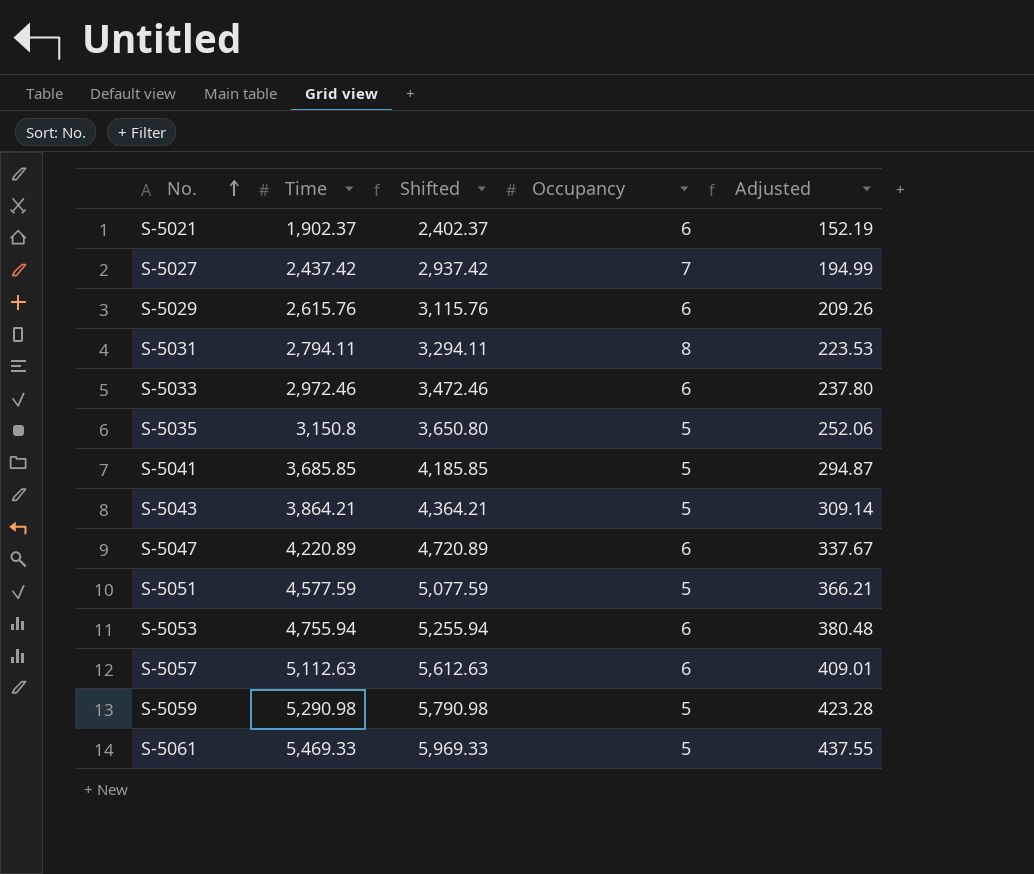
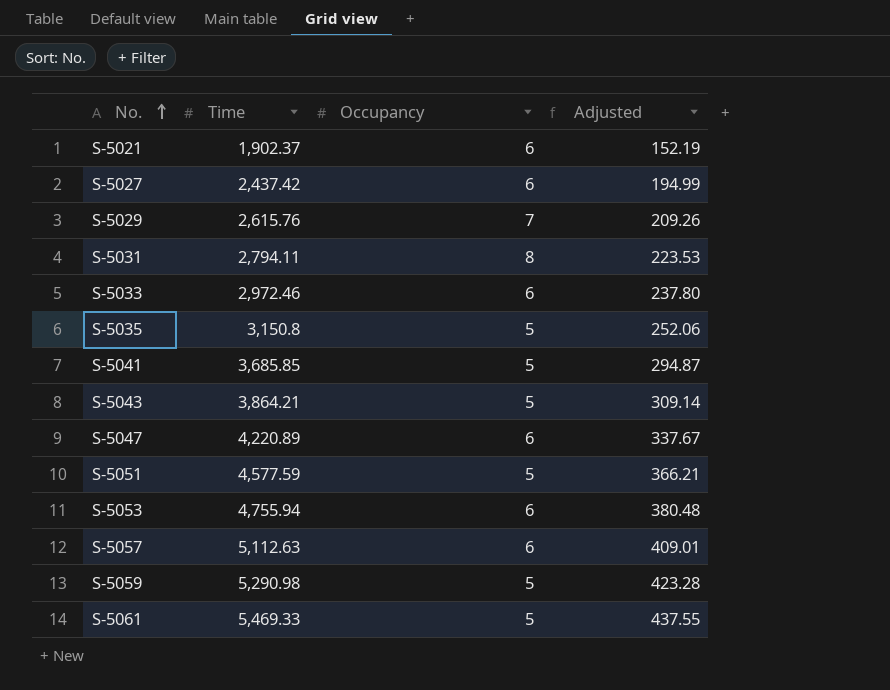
column Shifted | formula: [Time] + 500 -> none
S-5027 | Occupancy: 7 -> 6
S-5029 | Occupancy: 6 -> 7

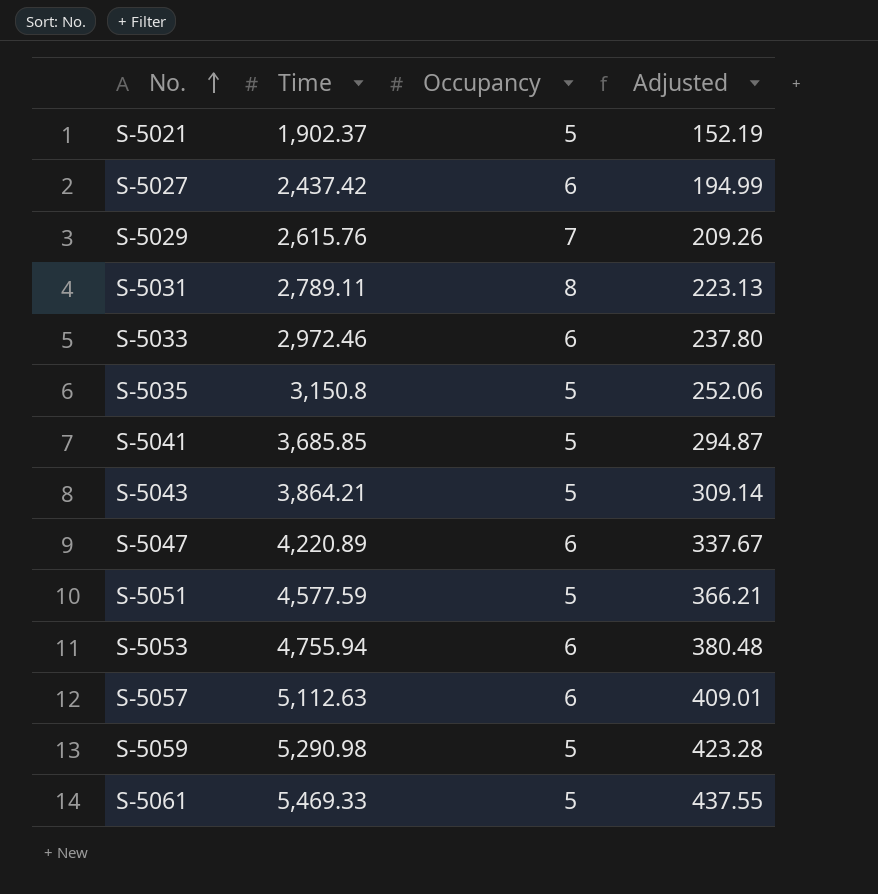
S-5021 | Occupancy: 6 -> 5
S-5031 | Time: 2,794.11 -> 2,789.11
S-5031 | Adjusted: 223.53 -> 223.13

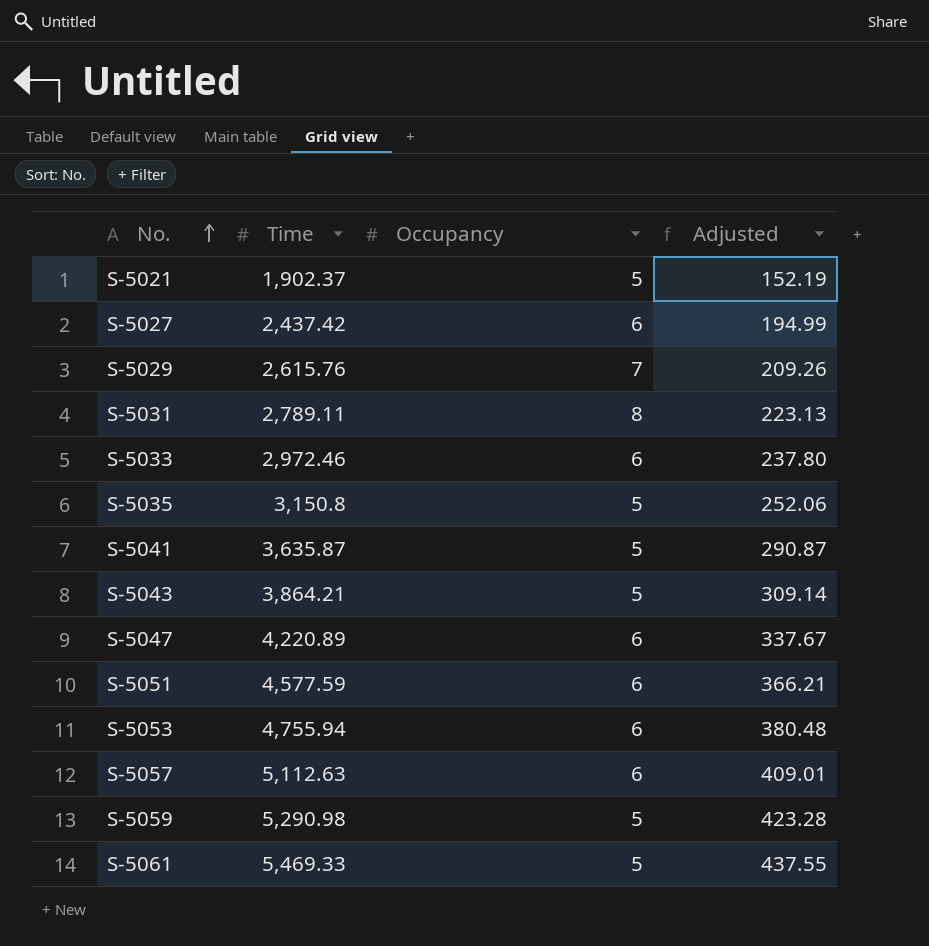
S-5041 | Time: 3,685.85 -> 3,635.87
S-5041 | Adjusted: 294.87 -> 290.87
S-5051 | Occupancy: 5 -> 6

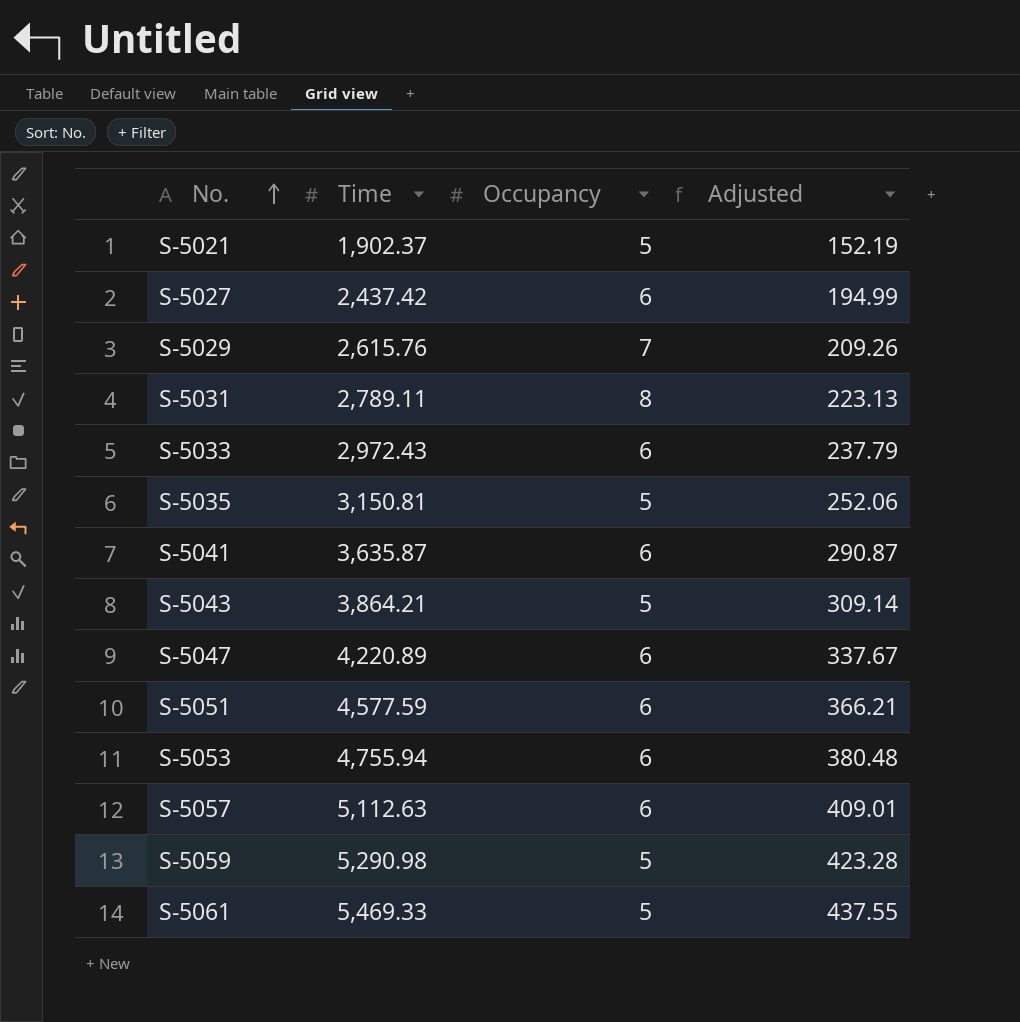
S-5033 | Time: 2,972.46 -> 2,972.43
S-5033 | Adjusted: 237.80 -> 237.79
S-5035 | Time: 3,150.8 -> 3,150.81
S-5041 | Occupancy: 5 -> 6

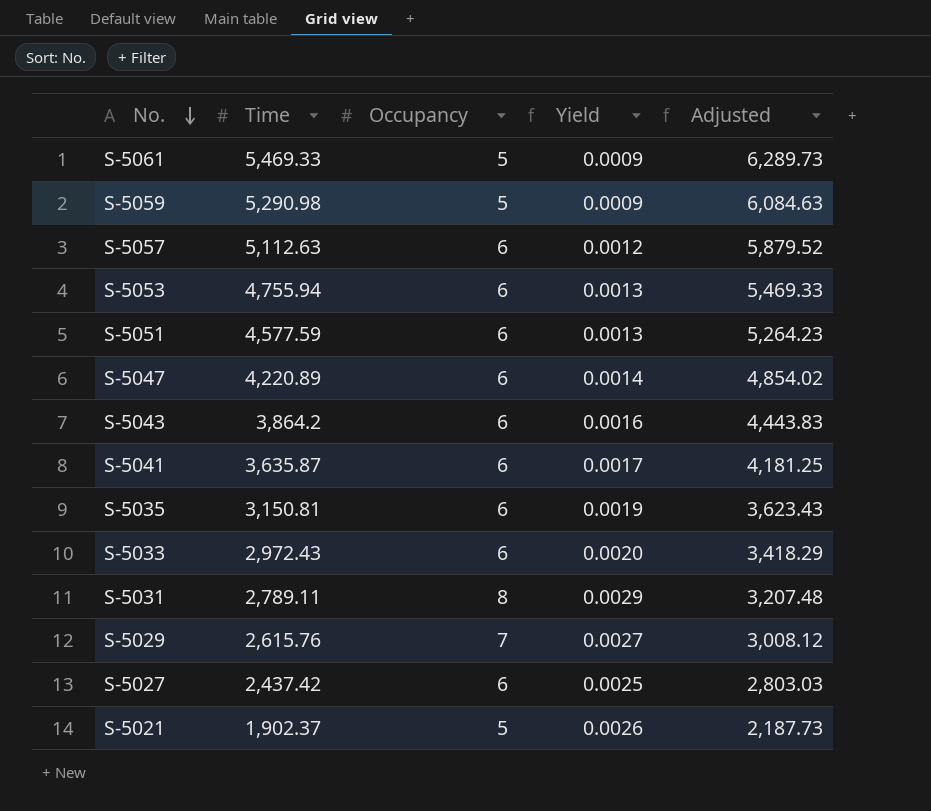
row order: No. ascending -> No. descending
column Yield | formula: none -> [Occupancy] / [Time]
column Adjusted | formula: [Time] * 0.08 -> [Time] * 1.15
S-5043 | Time: 3,864.21 -> 3,864.2
S-5043 | Occupancy: 5 -> 6
S-5035 | Occupancy: 5 -> 6

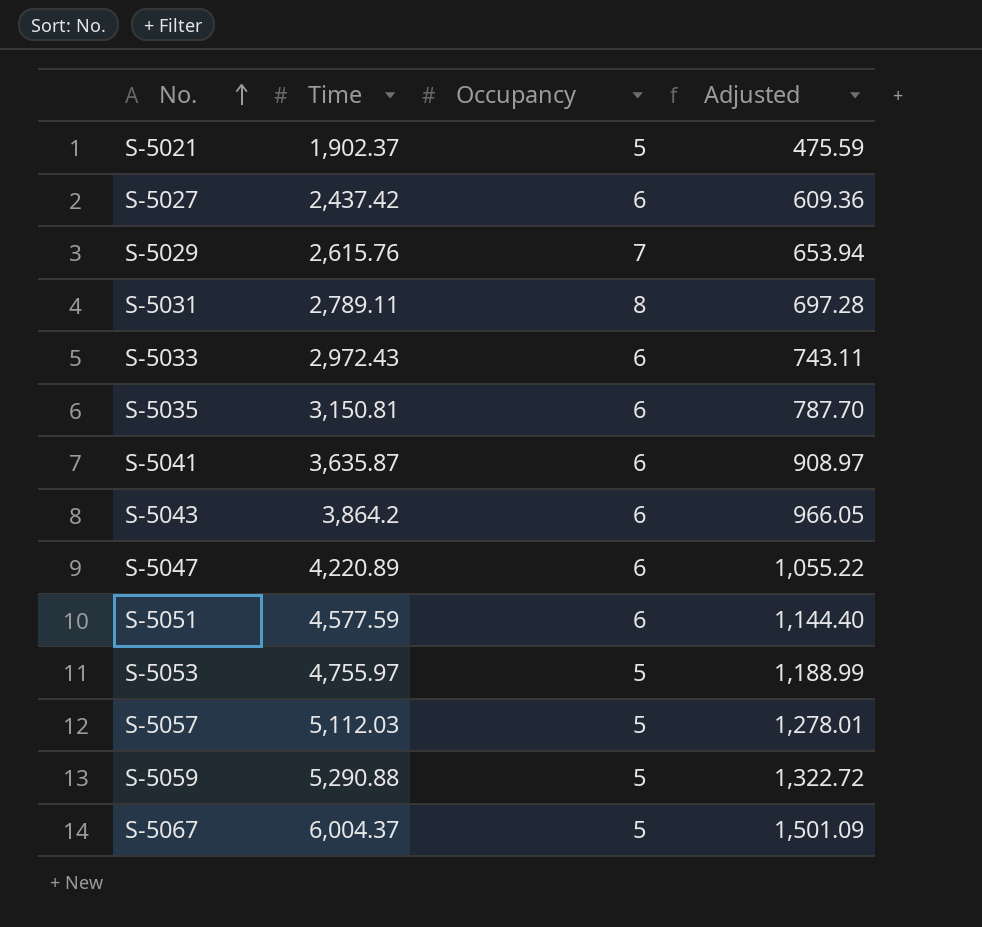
row order: No. descending -> No. ascending
column Yield | formula: [Occupancy] / [Time] -> none
column Adjusted | formula: [Time] * 1.15 -> [Time] * 0.25
row S-5061: 5,469.33 | 5 | 0.0009 | 6,289.73 -> none
S-5053 | Time: 4,755.94 -> 4,755.97
S-5053 | Occupancy: 6 -> 5
S-5057 | Time: 5,112.63 -> 5,112.03
S-5057 | Occupancy: 6 -> 5
S-5059 | Time: 5,290.98 -> 5,290.88
row S-5067: none -> 6,004.37 | 5 | 1,501.09

